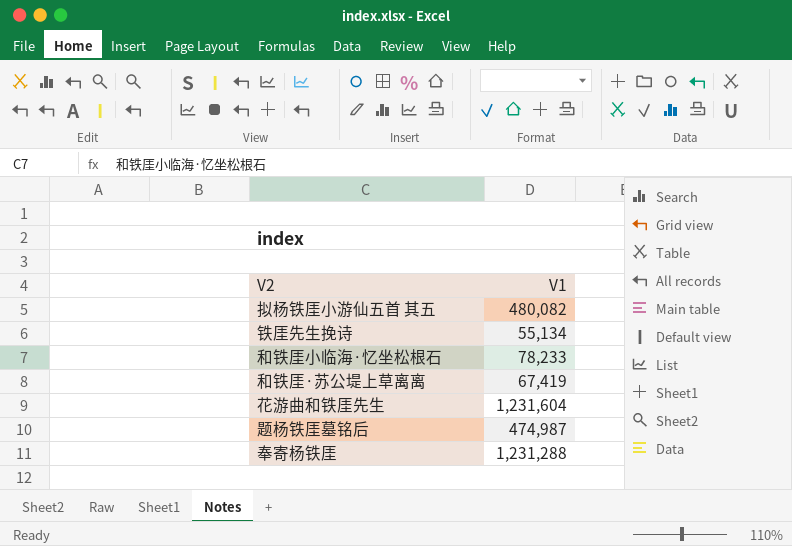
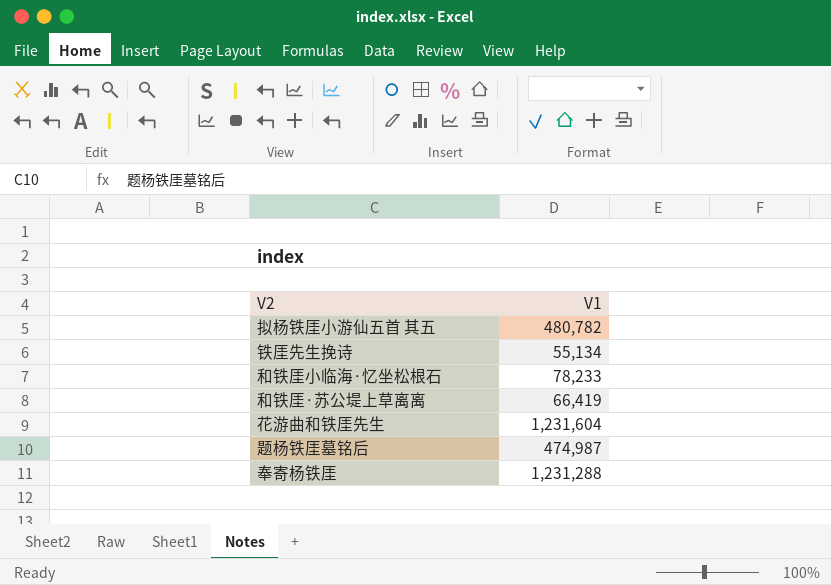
拟杨铁厓小游仙五首 其五 | V1: 480,082 -> 480,782
和铁厓·苏公堤上草离离 | V1: 67,419 -> 66,419

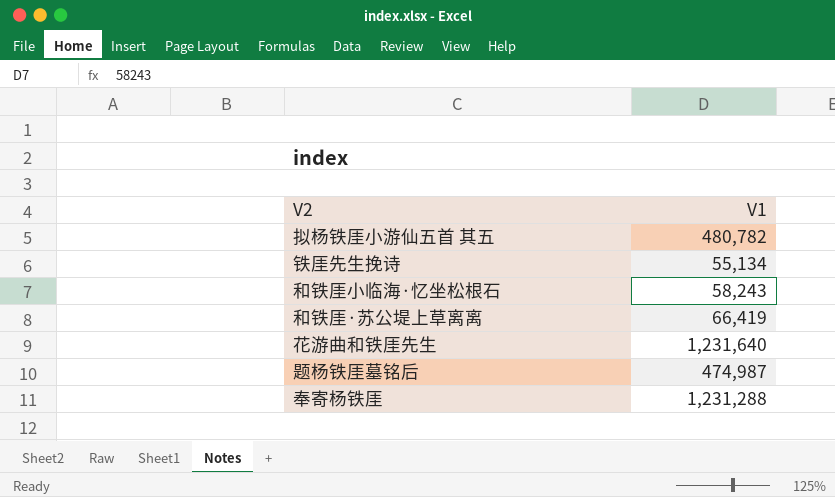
和铁厓小临海·忆坐松根石 | V1: 78,233 -> 58,243
花游曲和铁厓先生 | V1: 1,231,604 -> 1,231,640

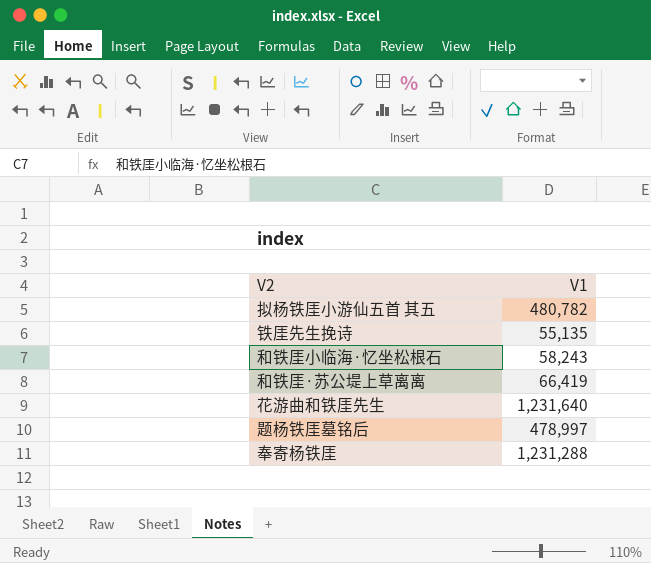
铁厓先生挽诗 | V1: 55,134 -> 55,135
题杨铁厓墓铭后 | V1: 474,987 -> 478,997

